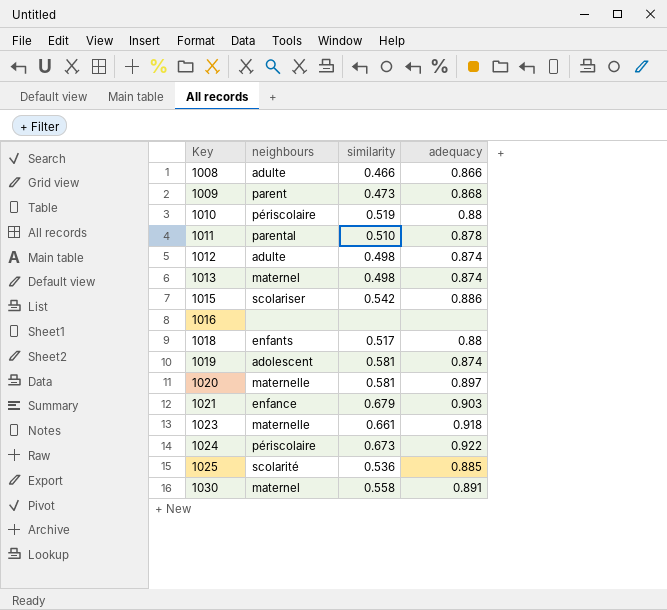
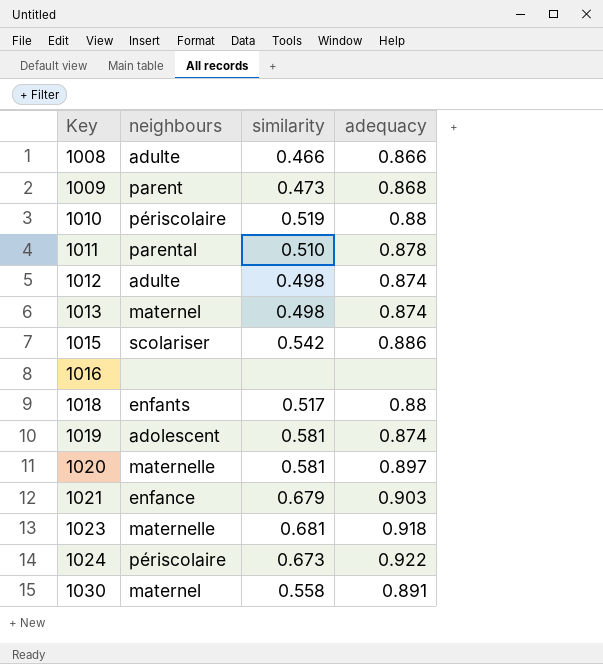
row 1025: scolarité | 0.536 | 0.885 -> none
1023 | similarity: 0.661 -> 0.681

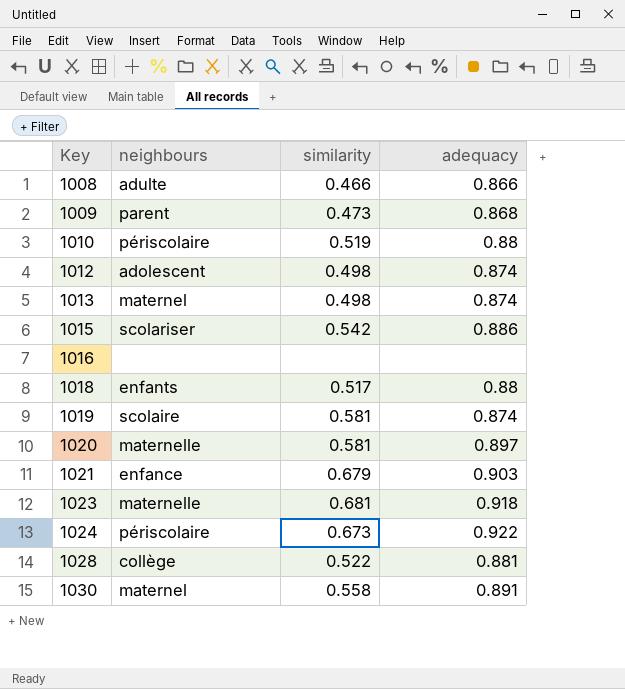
row 1011: parental | 0.510 | 0.878 -> none
1012 | neighbours: adulte -> adolescent
1019 | neighbours: adolescent -> scolaire
row 1028: none -> collège | 0.522 | 0.881

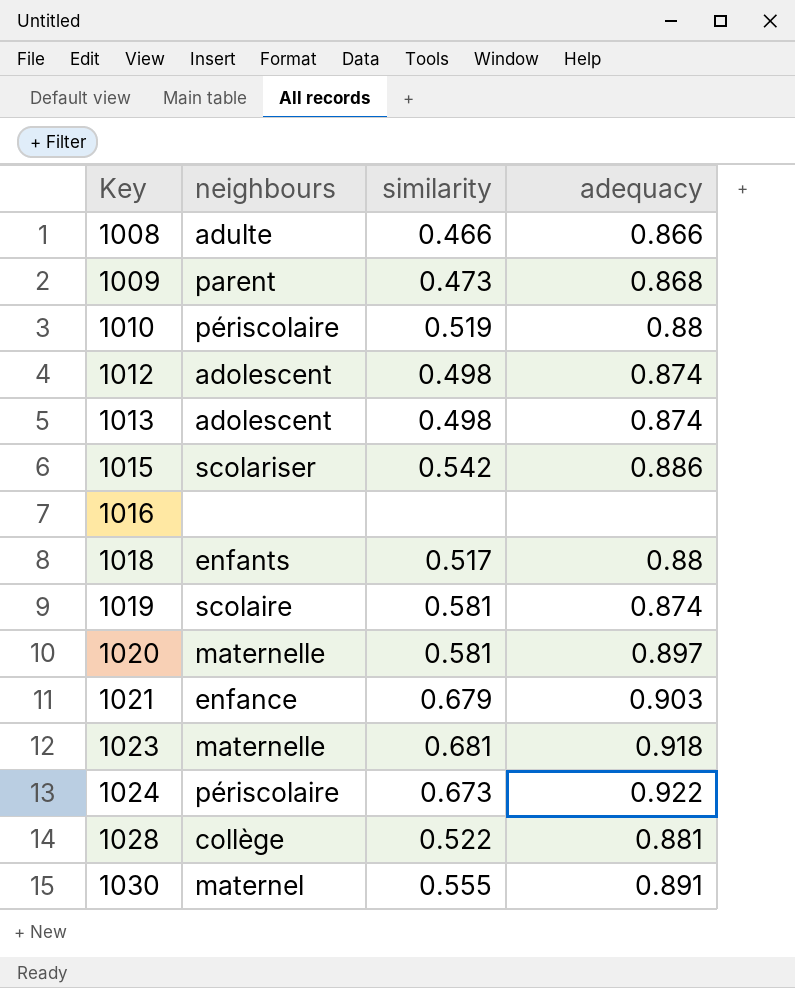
1013 | neighbours: maternel -> adolescent
1030 | similarity: 0.558 -> 0.555

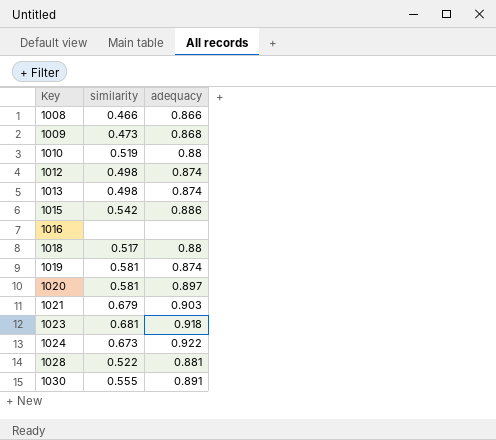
column neighbours | position: 2 -> none

